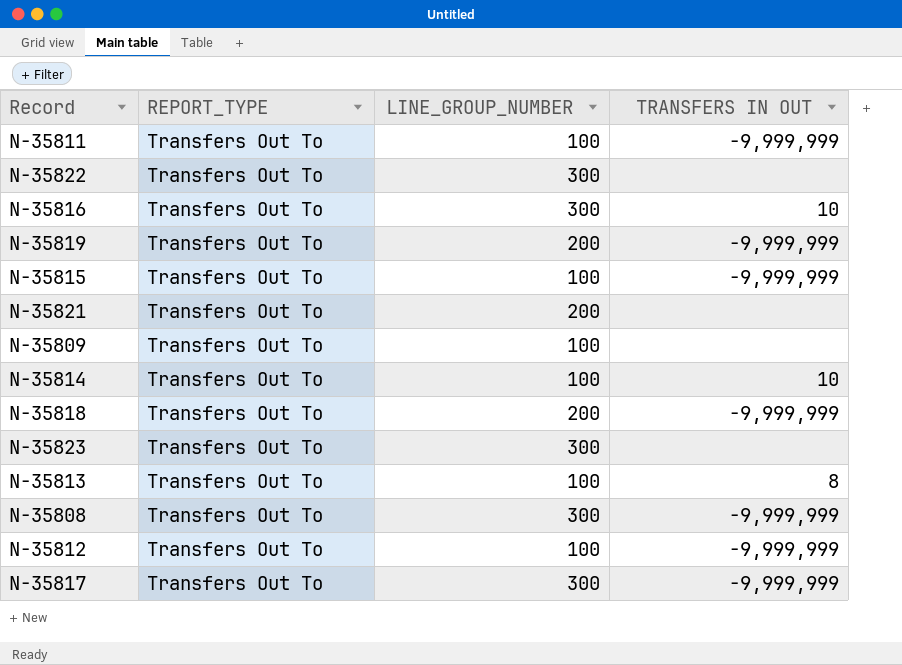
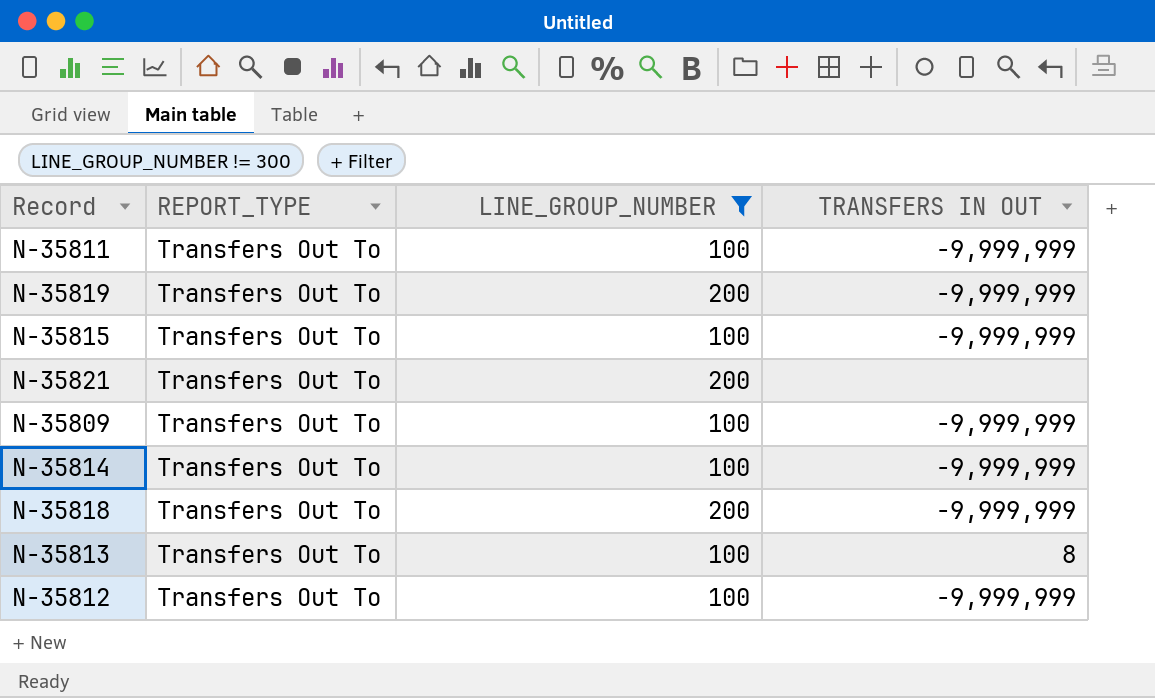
filter: none -> LINE_GROUP_NUMBER != 300
N-35809 | TRANSFERS IN OUT: none -> -9,999,999
N-35814 | TRANSFERS IN OUT: 10 -> -9,999,999

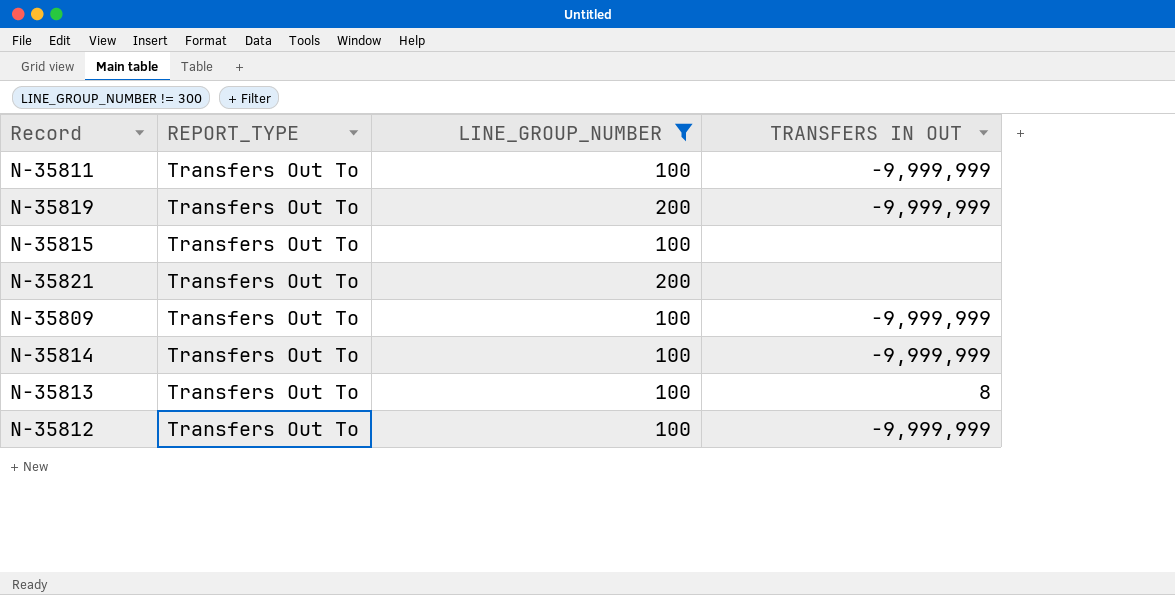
row N-35818: Transfers Out To | 200 | -9,999,999 -> none
N-35815 | TRANSFERS IN OUT: -9,999,999 -> none

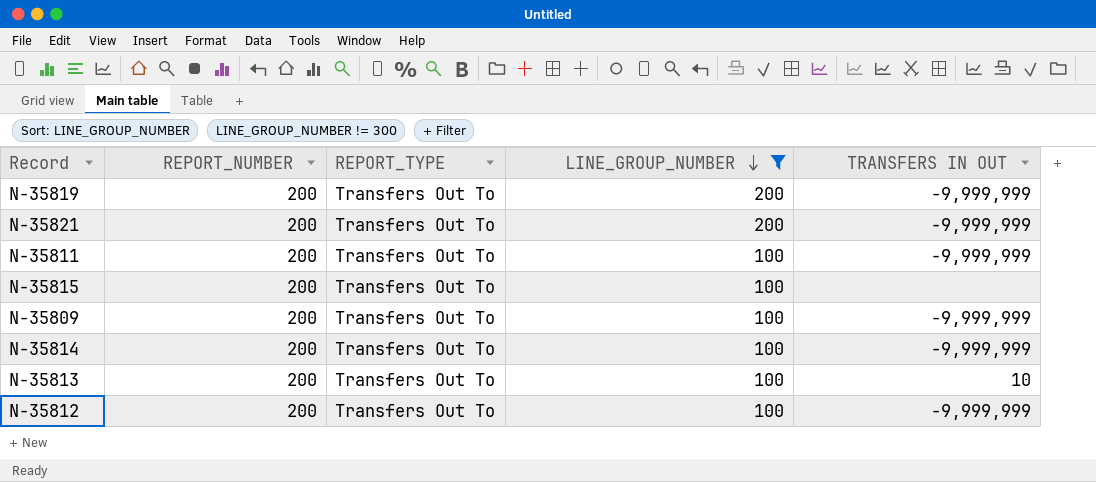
row order: none -> LINE_GROUP_NUMBER descending
column REPORT_NUMBER | position: none -> 2
N-35821 | TRANSFERS IN OUT: none -> -9,999,999
N-35813 | TRANSFERS IN OUT: 8 -> 10

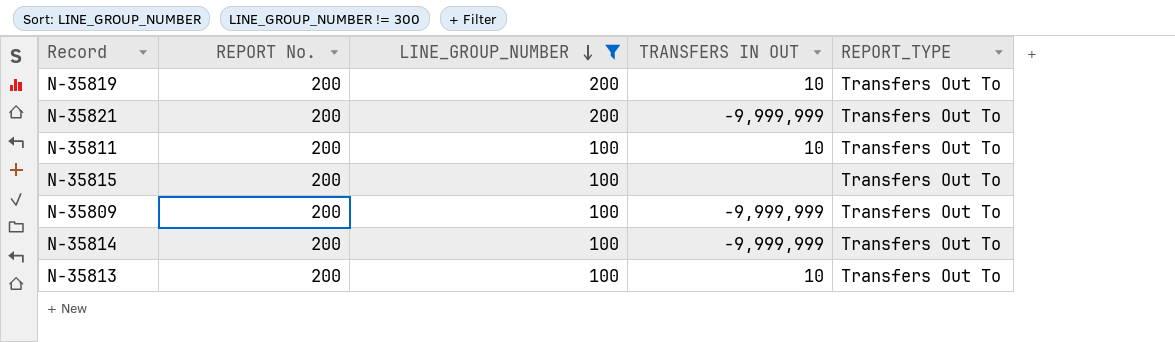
column name: REPORT_NUMBER -> REPORT No.
column REPORT_TYPE | position: 3 -> 5
row N-35812: 200 | Transfers Out To | 100 | -9,999,999 -> none
N-35819 | TRANSFERS IN OUT: -9,999,999 -> 10
N-35811 | TRANSFERS IN OUT: -9,999,999 -> 10

